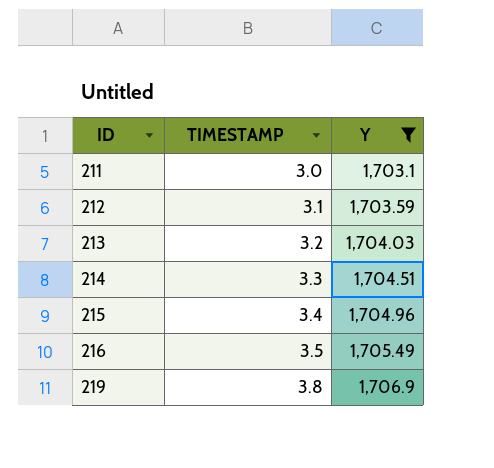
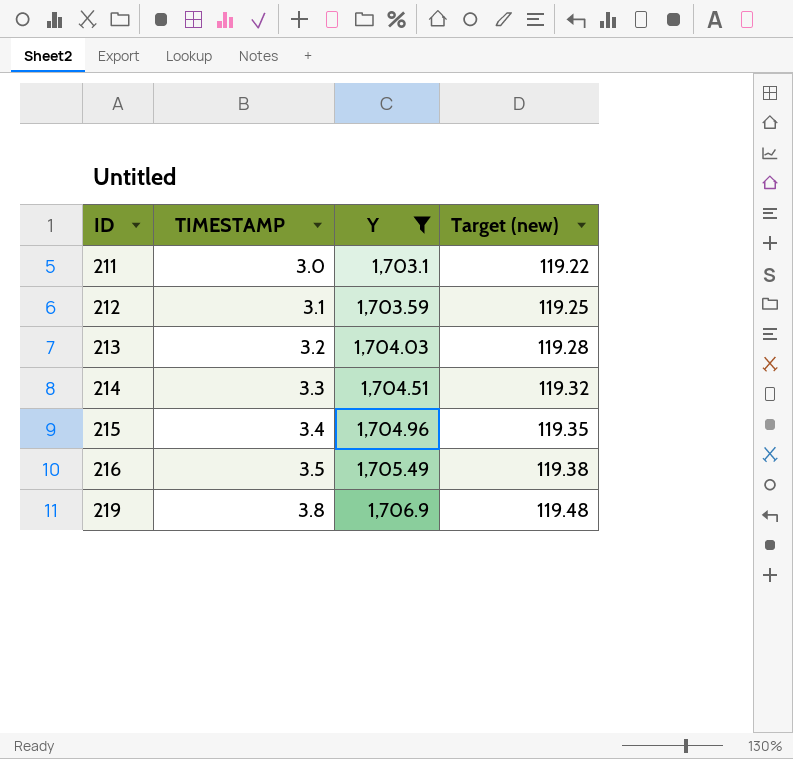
column Target (new) | formula: none -> [Y] * 0.07

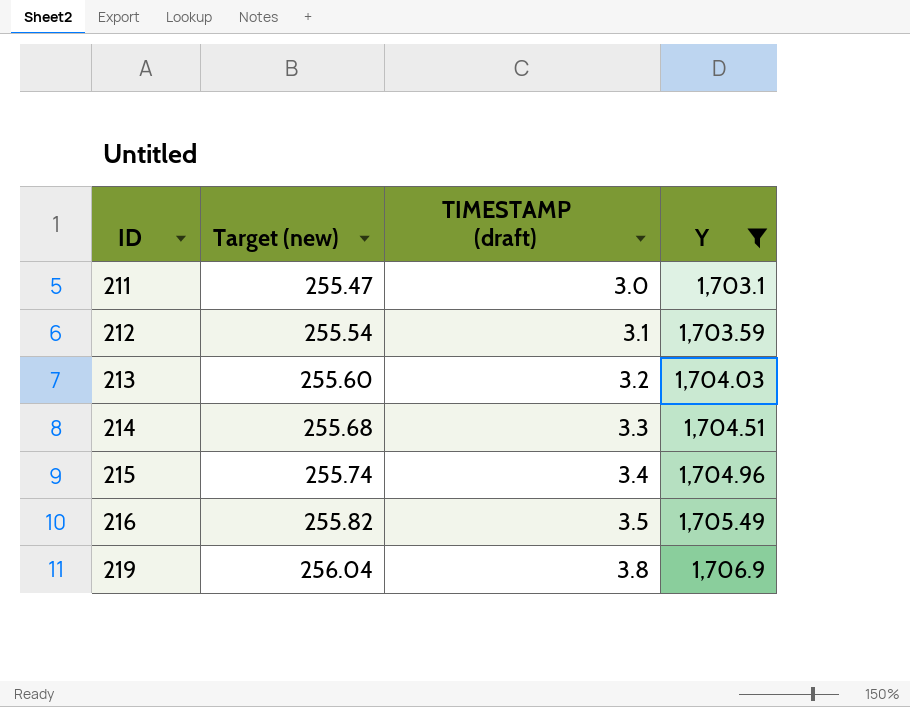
column Target (new) | formula: [Y] * 0.07 -> [Y] * 0.15
column Target (new) | position: 4 -> 2
column name: TIMESTAMP -> TIMESTAMP (draft)

